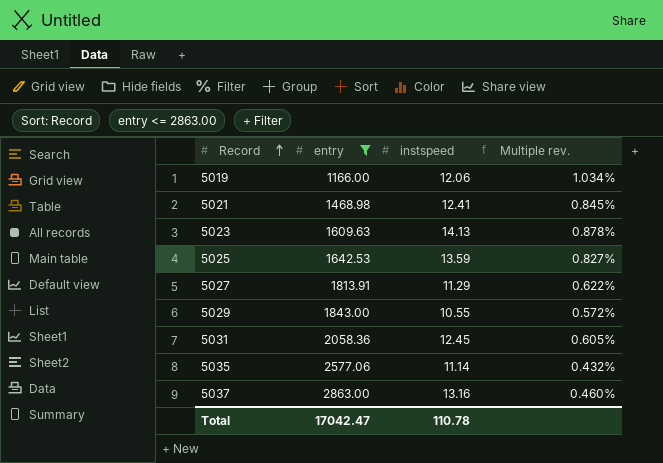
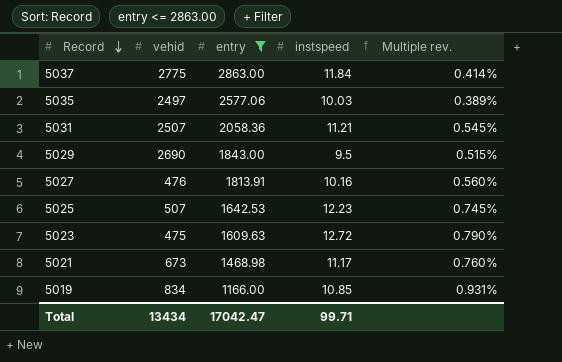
row order: Record ascending -> Record descending
column vehid | position: none -> 2
5037 | instspeed: 13.16 -> 11.84
5037 | Multiple rev.: 0.460% -> 0.414%
5035 | instspeed: 11.14 -> 10.03
5035 | Multiple rev.: 0.432% -> 0.389%
5031 | instspeed: 12.45 -> 11.21
5031 | Multiple rev.: 0.605% -> 0.545%
5029 | instspeed: 10.55 -> 9.5
5029 | Multiple rev.: 0.572% -> 0.515%
5027 | instspeed: 11.29 -> 10.16
5027 | Multiple rev.: 0.622% -> 0.560%
5025 | instspeed: 13.59 -> 12.23
5025 | Multiple rev.: 0.827% -> 0.745%
5023 | instspeed: 14.13 -> 12.72
5023 | Multiple rev.: 0.878% -> 0.790%
5021 | instspeed: 12.41 -> 11.17
5021 | Multiple rev.: 0.845% -> 0.760%
5019 | instspeed: 12.06 -> 10.85
5019 | Multiple rev.: 1.034% -> 0.931%
Total | instspeed: 110.78 -> 99.71

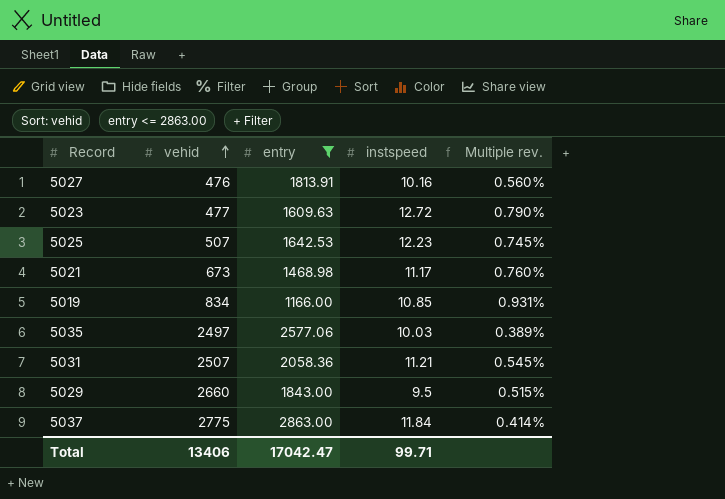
row order: Record descending -> vehid ascending
5023 | vehid: 475 -> 477
5029 | vehid: 2690 -> 2660
Total | vehid: 13434 -> 13406

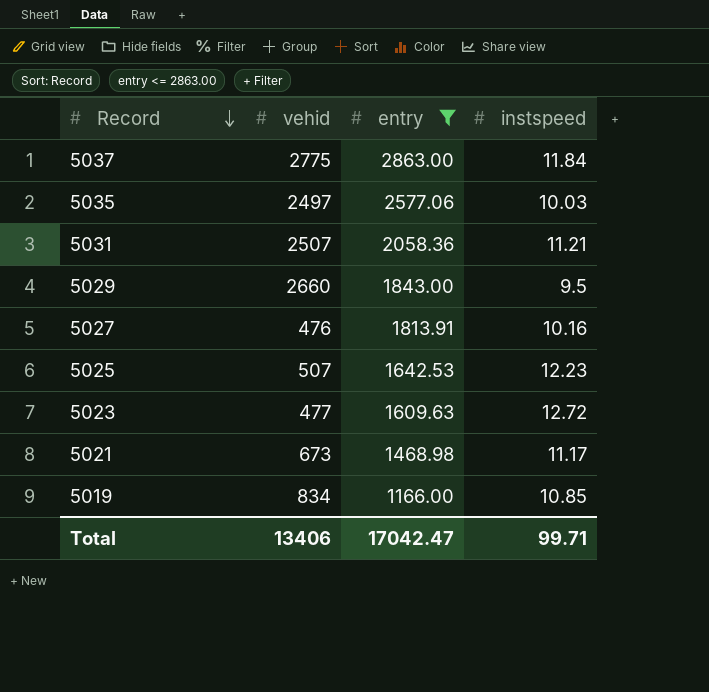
row order: vehid ascending -> Record descending
column Multiple rev. | formula: [instspeed] / [entry] -> none

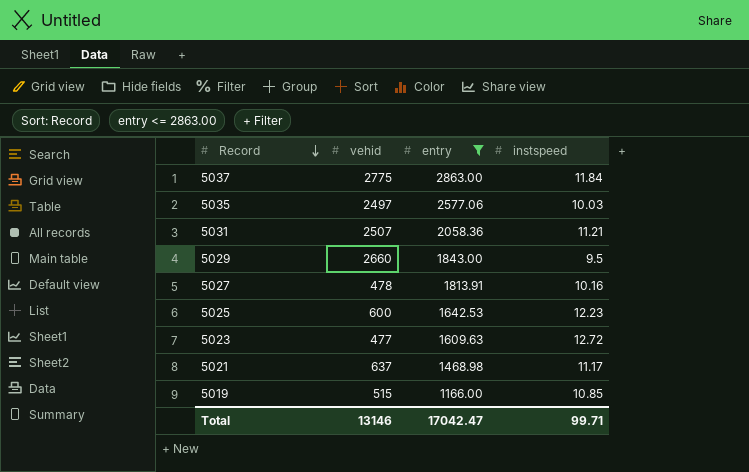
5027 | vehid: 476 -> 478
5025 | vehid: 507 -> 600
5021 | vehid: 673 -> 637
5019 | vehid: 834 -> 515
Total | vehid: 13406 -> 13146

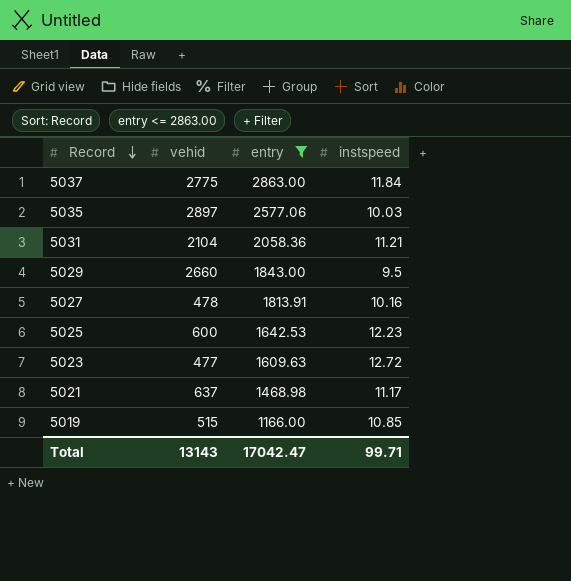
5035 | vehid: 2497 -> 2897
5031 | vehid: 2507 -> 2104
Total | vehid: 13146 -> 13143

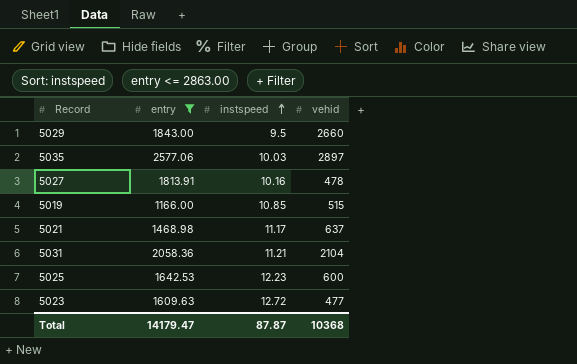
row order: Record descending -> instspeed ascending
column vehid | position: 2 -> 4
row 5037: 2775 | 2863.00 | 11.84 -> none
Total | entry: 17042.47 -> 14179.47
Total | instspeed: 99.71 -> 87.87
Total | vehid: 13143 -> 10368

